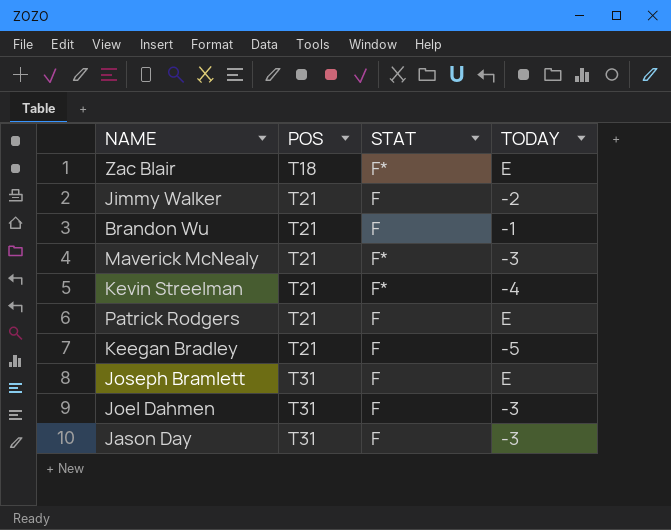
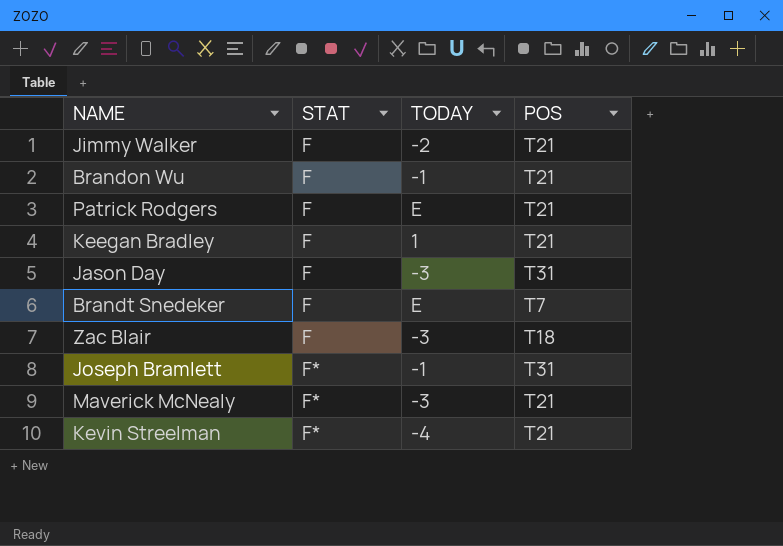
row order: POS ascending -> STAT ascending
column POS | position: 2 -> 4
row Joel Dahmen: T31 | F | -3 -> none
Keegan Bradley | TODAY: -5 -> 1
row Brandt Snedeker: none -> F | E | T7
Zac Blair | STAT: F* -> F
Zac Blair | TODAY: E -> -3
Joseph Bramlett | STAT: F -> F*
Joseph Bramlett | TODAY: E -> -1

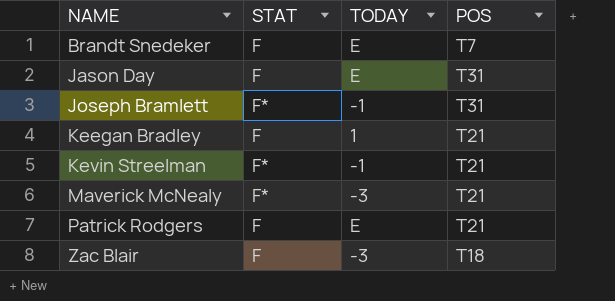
row order: STAT ascending -> NAME ascending
row Jimmy Walker: F | -2 | T21 -> none
row Brandon Wu: F | -1 | T21 -> none
Jason Day | TODAY: -3 -> E
Kevin Streelman | TODAY: -4 -> -1

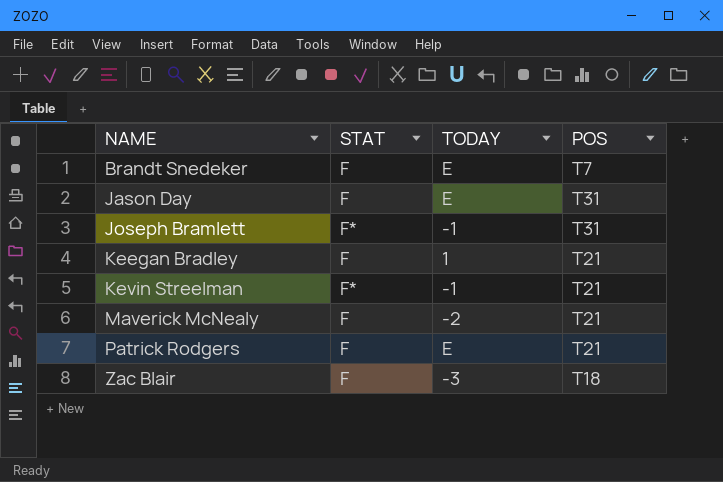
Maverick McNealy | STAT: F* -> F
Maverick McNealy | TODAY: -3 -> -2

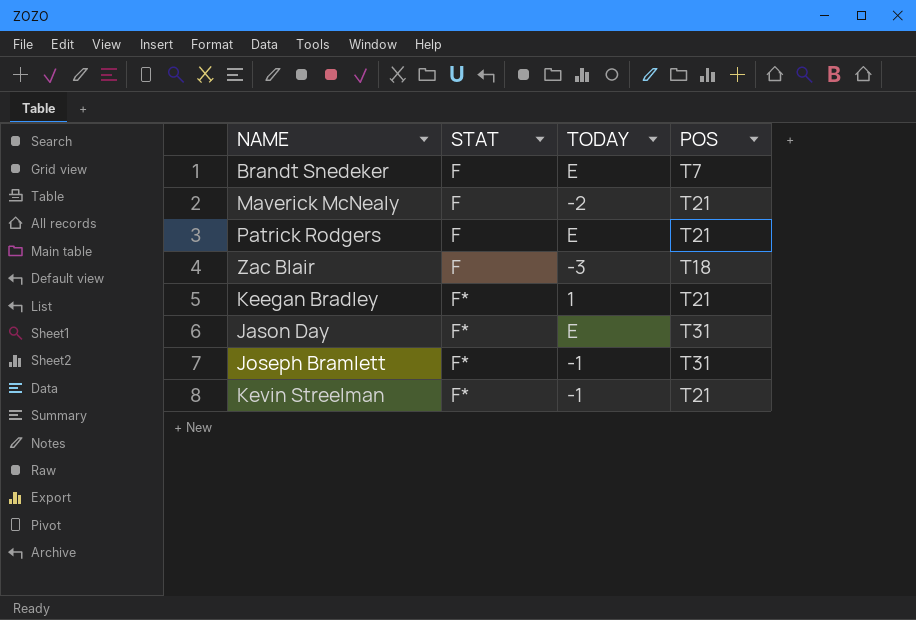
row order: NAME ascending -> STAT ascending
Keegan Bradley | STAT: F -> F*
Jason Day | STAT: F -> F*

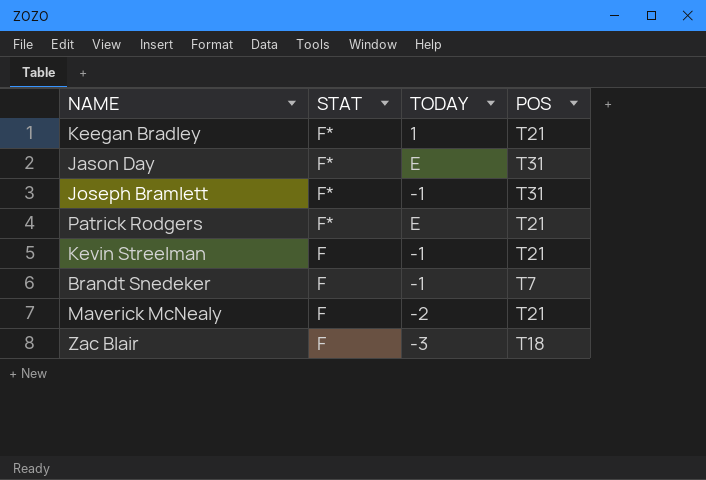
row order: STAT ascending -> STAT descending
Patrick Rodgers | STAT: F -> F*
Kevin Streelman | STAT: F* -> F
Brandt Snedeker | TODAY: E -> -1

